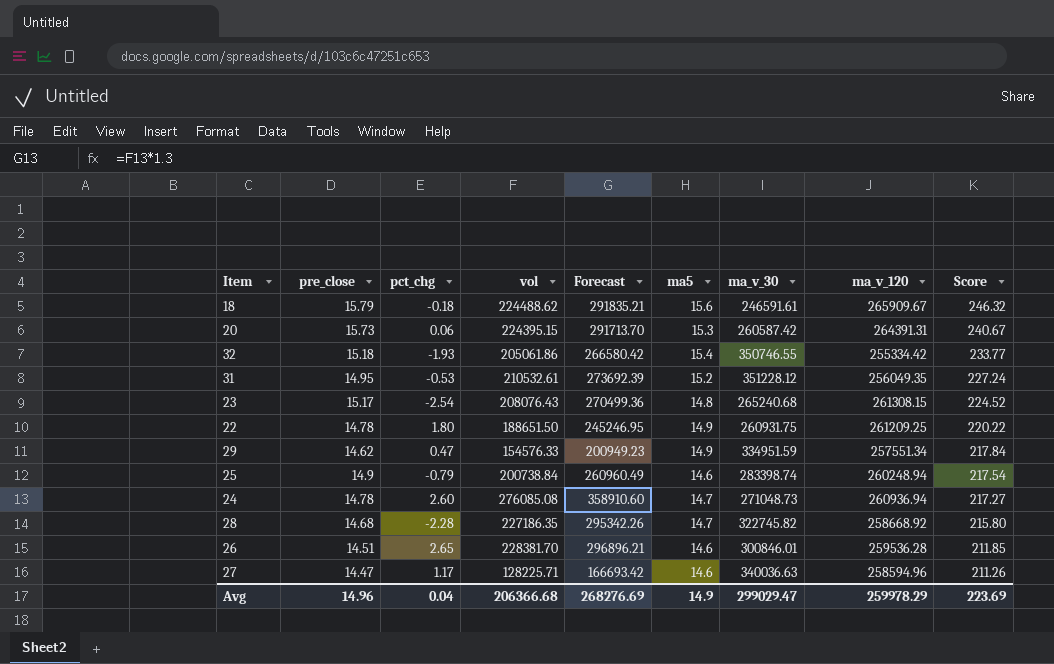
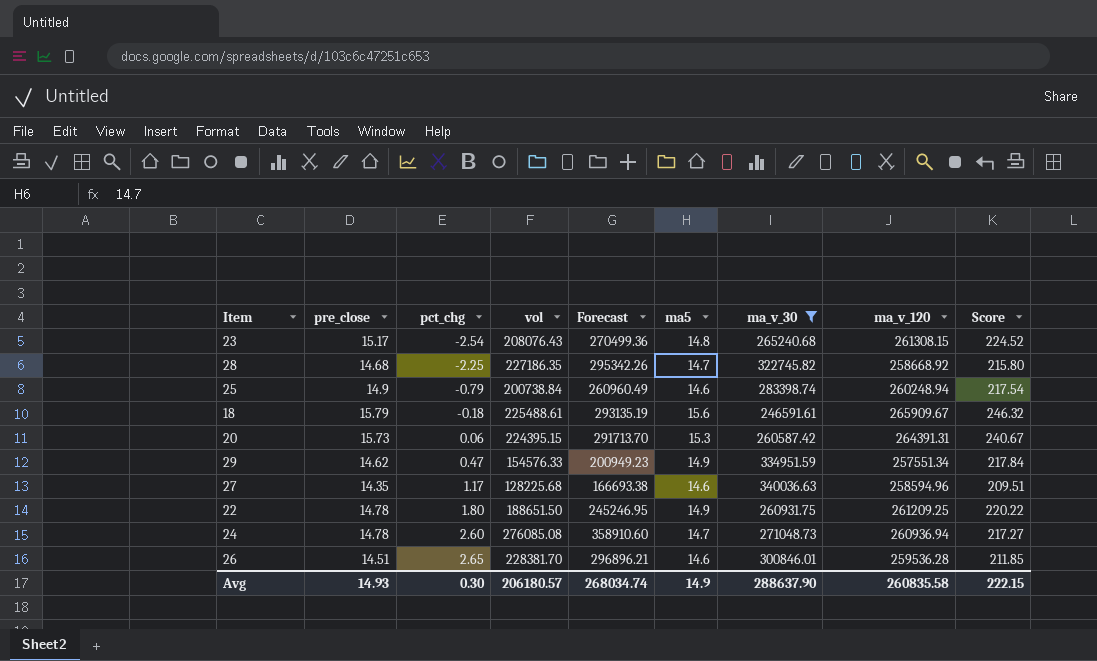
filter: none -> ma_v_30 <= 340036.63
row order: Score descending -> pct_chg ascending
28 | pct_chg: -2.28 -> -2.25
18 | vol: 224488.62 -> 225488.61
18 | Forecast: 291835.21 -> 293135.19
27 | pre_close: 14.47 -> 14.35
27 | vol: 128225.71 -> 128225.68
27 | Forecast: 166693.42 -> 166693.38
27 | Score: 211.26 -> 209.51
Avg | pre_close: 14.96 -> 14.93
Avg | pct_chg: 0.04 -> 0.30
Avg | vol: 206366.68 -> 206180.57
Avg | Forecast: 268276.69 -> 268034.74
Avg | ma_v_30: 299029.47 -> 288637.90
Avg | ma_v_120: 259978.29 -> 260835.58
Avg | Score: 223.69 -> 222.15

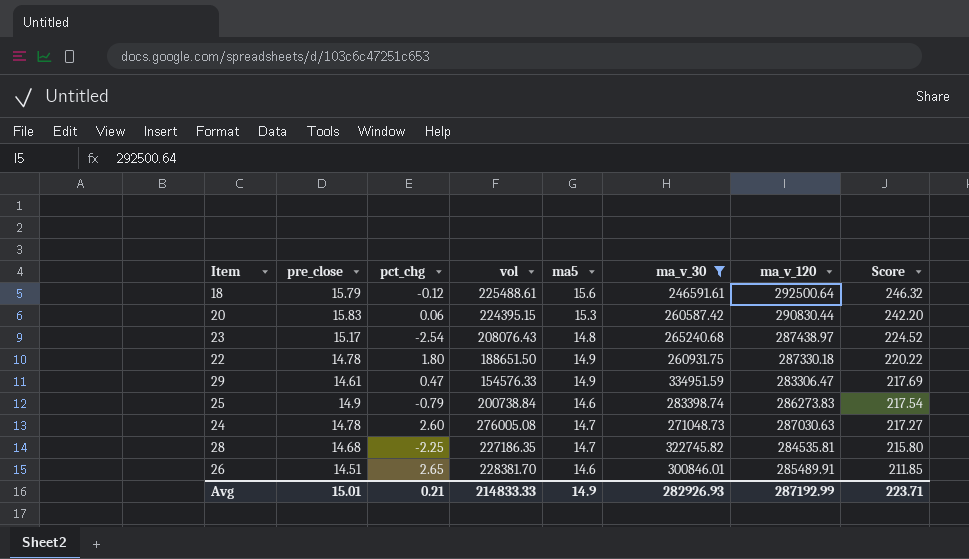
row order: pct_chg ascending -> Score descending
column Forecast | formula: [vol] * 1.3 -> none
row 27: 14.35 | 1.17 | 128225.68 | 166693.38 | 14.6 | 340036.63 | 258594.96 | 209.51 -> none
18 | pct_chg: -0.18 -> -0.12
18 | ma_v_120: 265909.67 -> 292500.64
20 | pre_close: 15.73 -> 15.83
20 | ma_v_120: 264391.31 -> 290830.44
20 | Score: 240.67 -> 242.20
23 | ma_v_120: 261308.15 -> 287438.97
22 | ma_v_120: 261209.25 -> 287330.18
29 | pre_close: 14.62 -> 14.61
29 | ma_v_120: 257551.34 -> 283306.47
29 | Score: 217.84 -> 217.69
25 | ma_v_120: 260248.94 -> 286273.83
24 | vol: 276085.08 -> 276005.08
24 | ma_v_120: 260936.94 -> 287030.63
28 | ma_v_120: 258668.92 -> 284535.81
26 | ma_v_120: 259536.28 -> 285489.91
Avg | pre_close: 14.93 -> 15.01
Avg | pct_chg: 0.30 -> 0.21
Avg | vol: 206180.57 -> 214833.33
Avg | ma_v_30: 288637.90 -> 282926.93
Avg | ma_v_120: 260835.58 -> 287192.99
Avg | Score: 222.15 -> 223.71

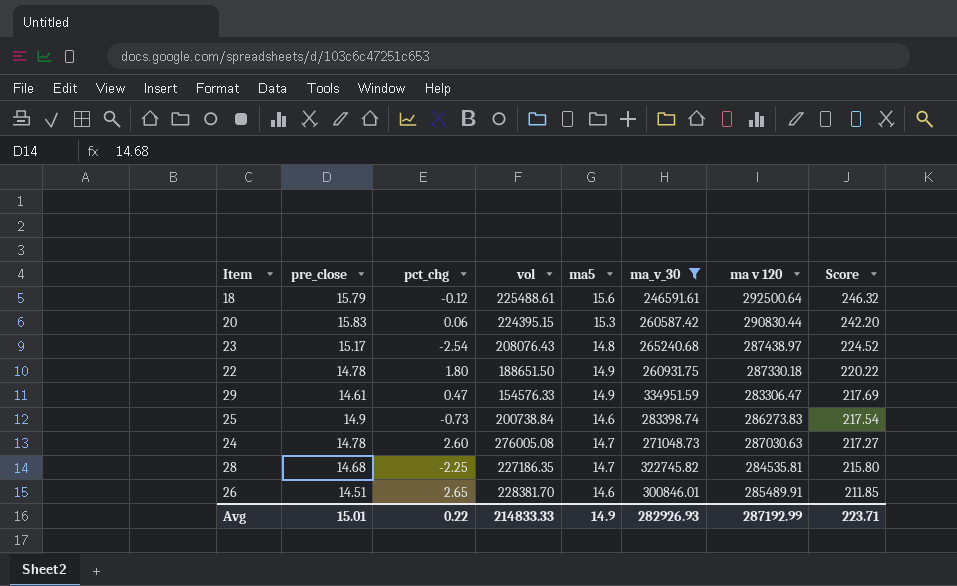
column name: ma_v_120 -> ma v 120
25 | pct_chg: -0.79 -> -0.73
Avg | pct_chg: 0.21 -> 0.22

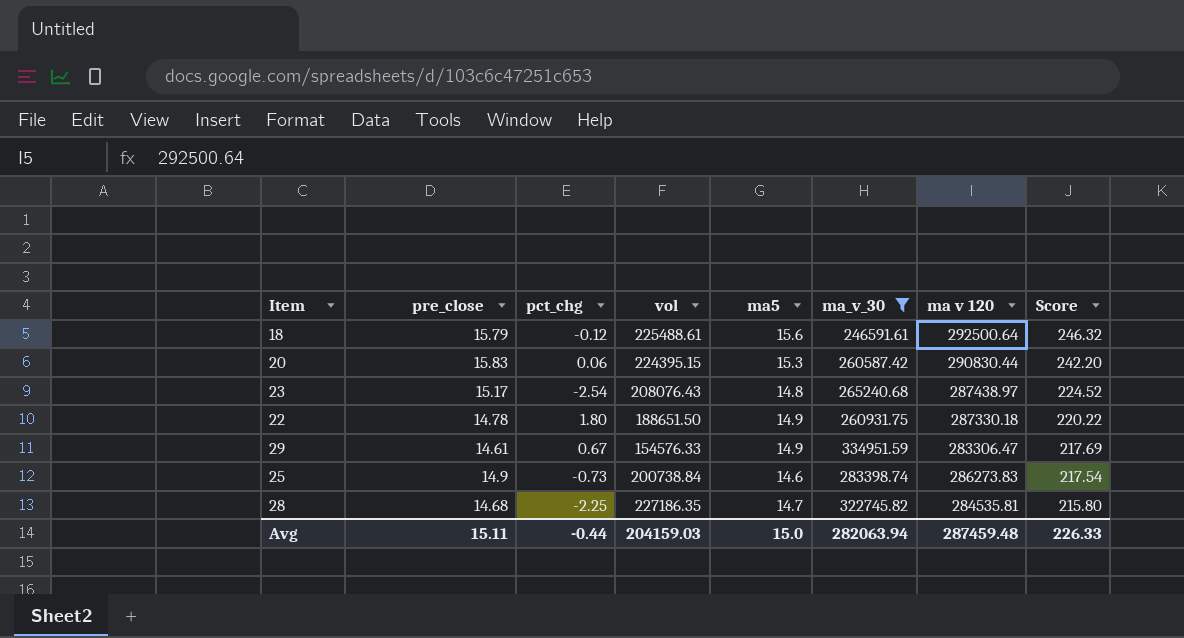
row 24: 14.78 | 2.60 | 276005.08 | 14.7 | 271048.73 | 287030.63 | 217.27 -> none
row 26: 14.51 | 2.65 | 228381.70 | 14.6 | 300846.01 | 285489.91 | 211.85 -> none
29 | pct_chg: 0.47 -> 0.67
Avg | pre_close: 15.01 -> 15.11
Avg | pct_chg: 0.22 -> -0.44
Avg | vol: 214833.33 -> 204159.03
Avg | ma5: 14.9 -> 15.0
Avg | ma_v_30: 282926.93 -> 282063.94
Avg | ma v 120: 287192.99 -> 287459.48
Avg | Score: 223.71 -> 226.33

